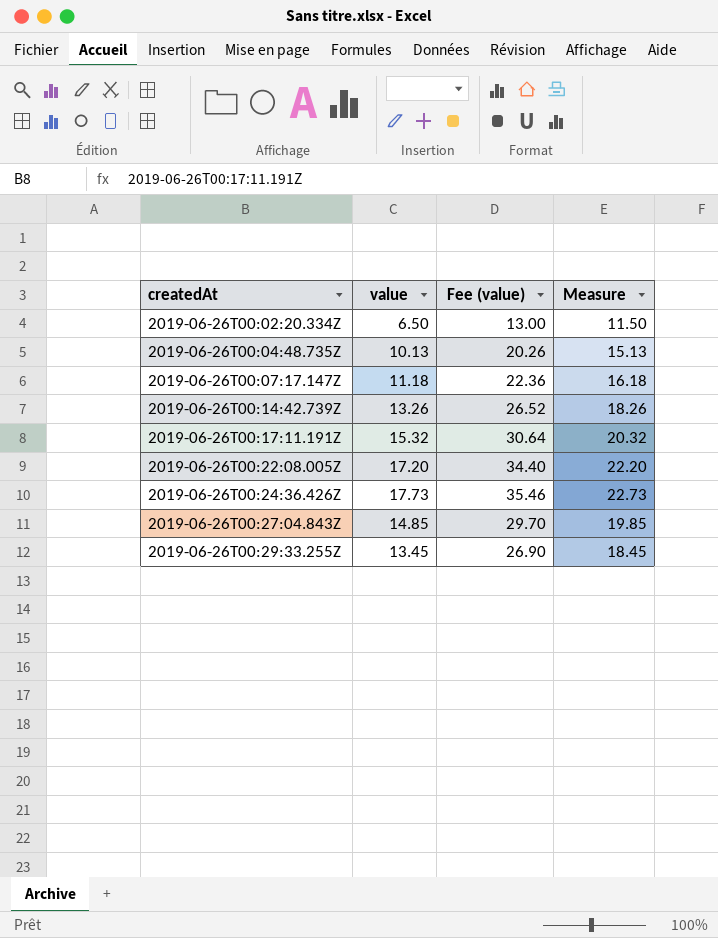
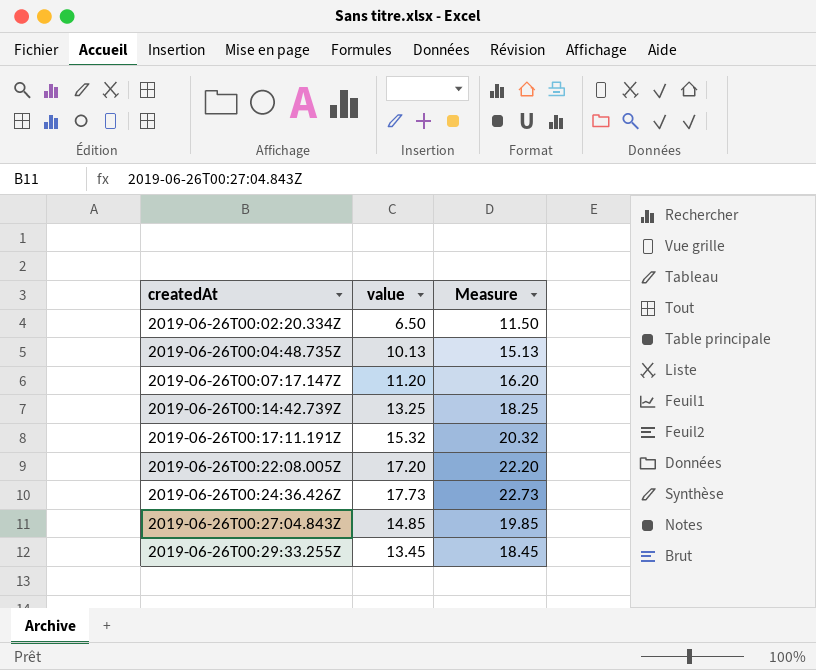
column Fee (value) | formula: [value] * 2 -> none
2019-06-26T00:07:17.147Z | value: 11.18 -> 11.20
2019-06-26T00:07:17.147Z | Measure: 16.18 -> 16.20
2019-06-26T00:14:42.739Z | value: 13.26 -> 13.25
2019-06-26T00:14:42.739Z | Measure: 18.26 -> 18.25

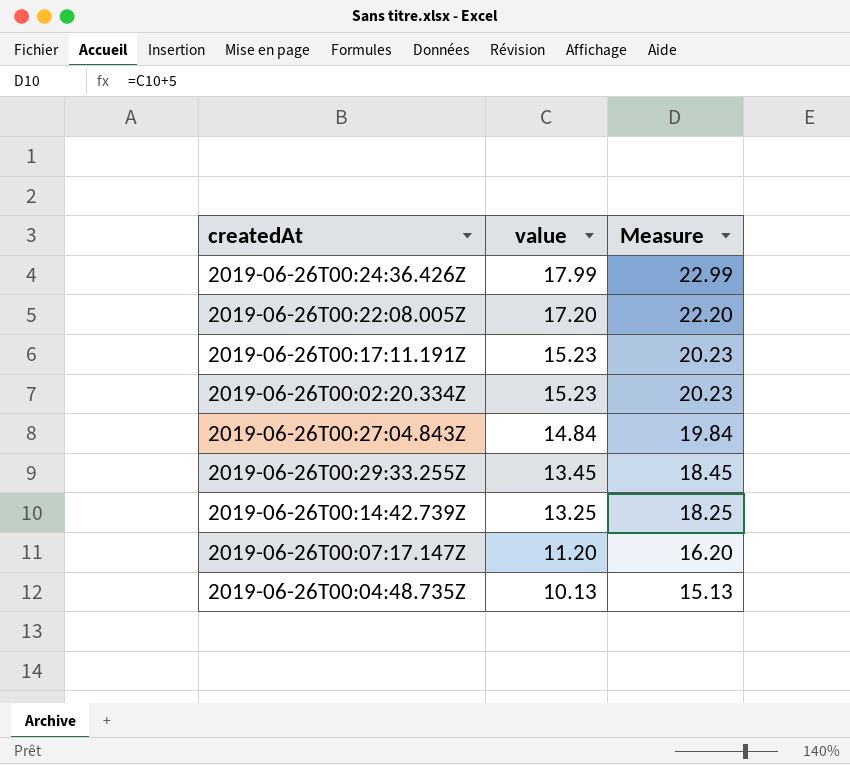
row order: createdAt ascending -> value descending
2019-06-26T00:24:36.426Z | value: 17.73 -> 17.99
2019-06-26T00:24:36.426Z | Measure: 22.73 -> 22.99
2019-06-26T00:17:11.191Z | value: 15.32 -> 15.23
2019-06-26T00:17:11.191Z | Measure: 20.32 -> 20.23
2019-06-26T00:02:20.334Z | value: 6.50 -> 15.23
2019-06-26T00:02:20.334Z | Measure: 11.50 -> 20.23
2019-06-26T00:27:04.843Z | value: 14.85 -> 14.84
2019-06-26T00:27:04.843Z | Measure: 19.85 -> 19.84

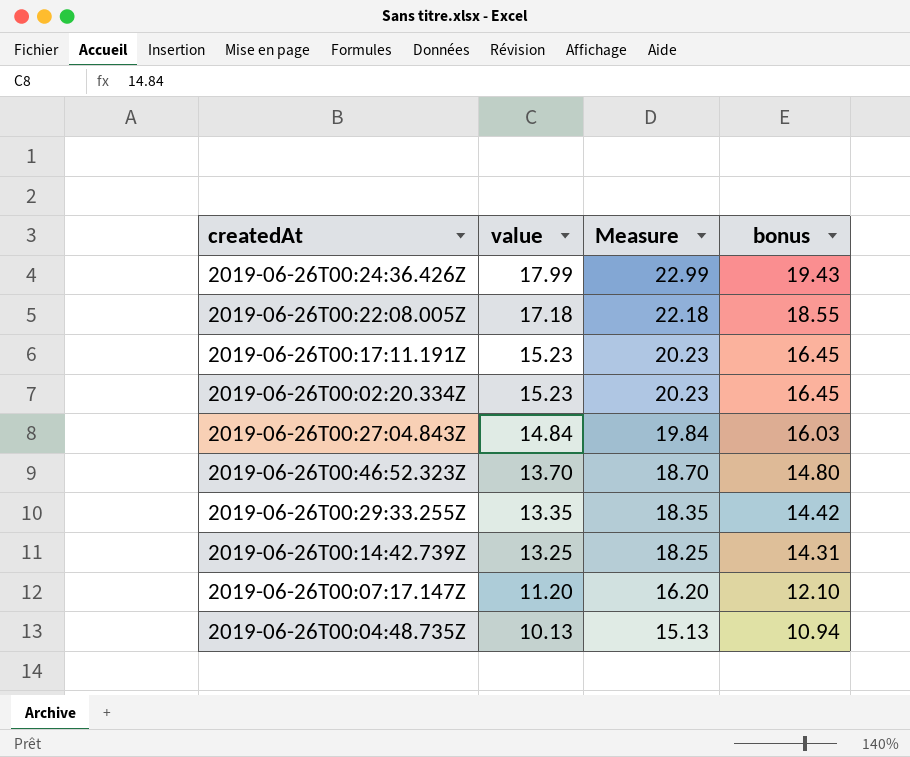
column bonus | formula: none -> [value] * 1.08
2019-06-26T00:22:08.005Z | value: 17.20 -> 17.18
2019-06-26T00:22:08.005Z | Measure: 22.20 -> 22.18
row 2019-06-26T00:46:52.323Z: none -> 13.70 | 18.70 | 14.80
2019-06-26T00:29:33.255Z | value: 13.45 -> 13.35
2019-06-26T00:29:33.255Z | Measure: 18.45 -> 18.35

